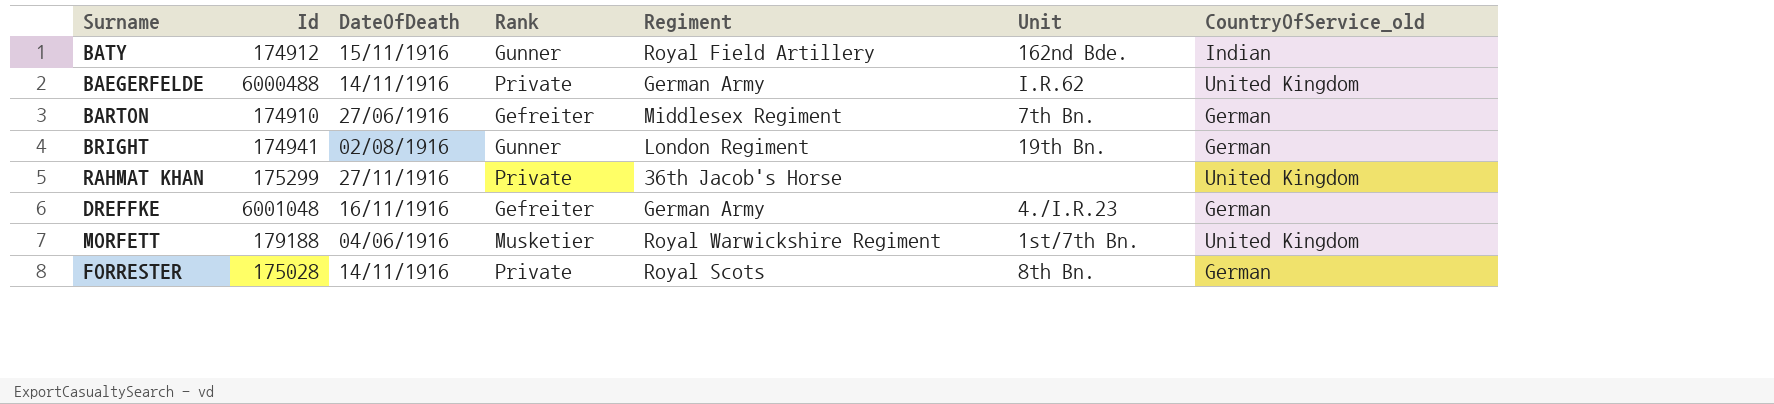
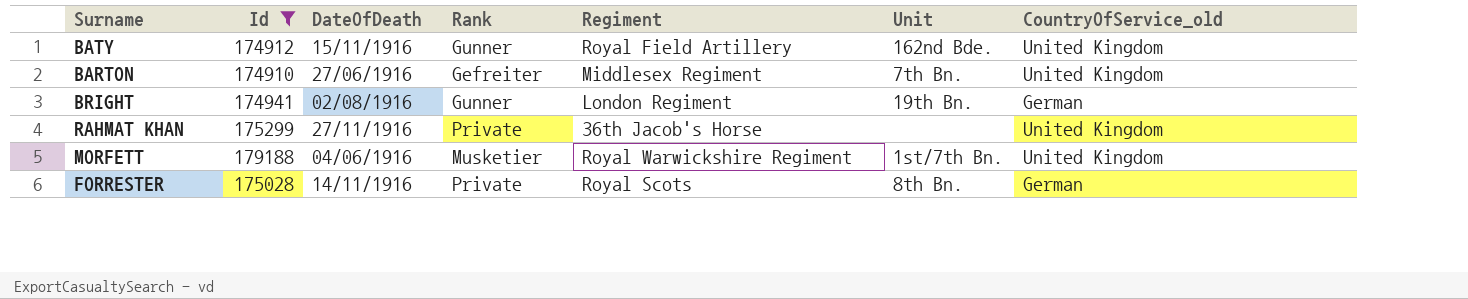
filter: none -> Id <= 179188
BATY | CountryOfService_old: Indian -> United Kingdom
BARTON | CountryOfService_old: German -> United Kingdom

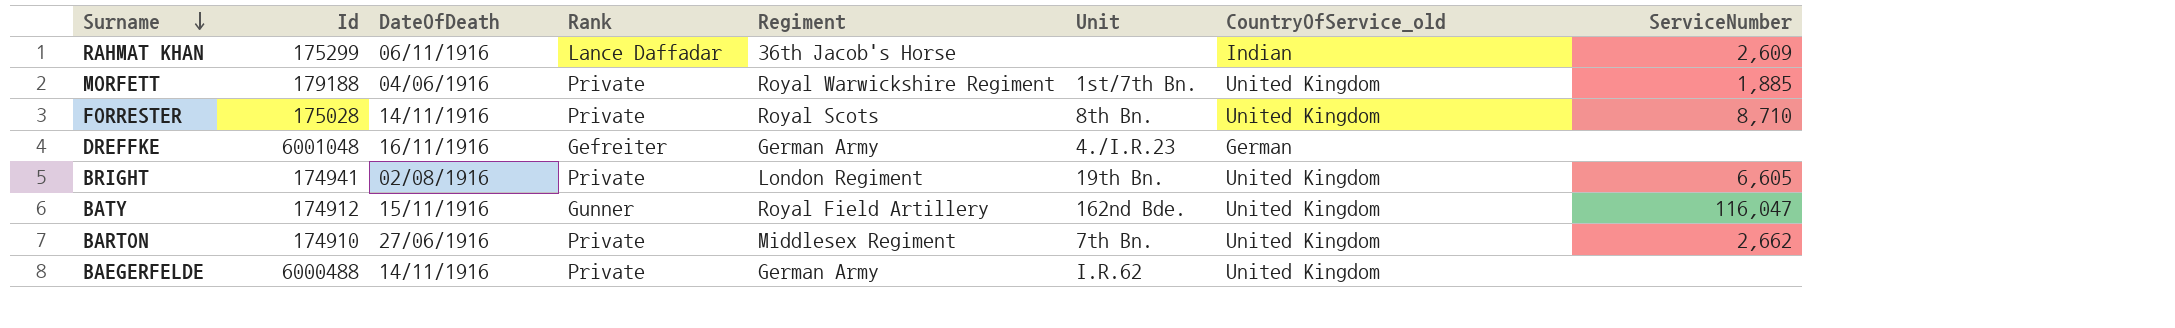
filter: Id <= 179188 -> none
row order: none -> Surname descending
column ServiceNumber | position: none -> 8
RAHMAT KHAN | DateOfDeath: 27/11/1916 -> 06/11/1916
RAHMAT KHAN | Rank: Private -> Lance Daffadar
RAHMAT KHAN | CountryOfService_old: United Kingdom -> Indian
MORFETT | Rank: Musketier -> Private
FORRESTER | CountryOfService_old: German -> United Kingdom
BRIGHT | Rank: Gunner -> Private
BRIGHT | CountryOfService_old: German -> United Kingdom
BARTON | Rank: Gefreiter -> Private

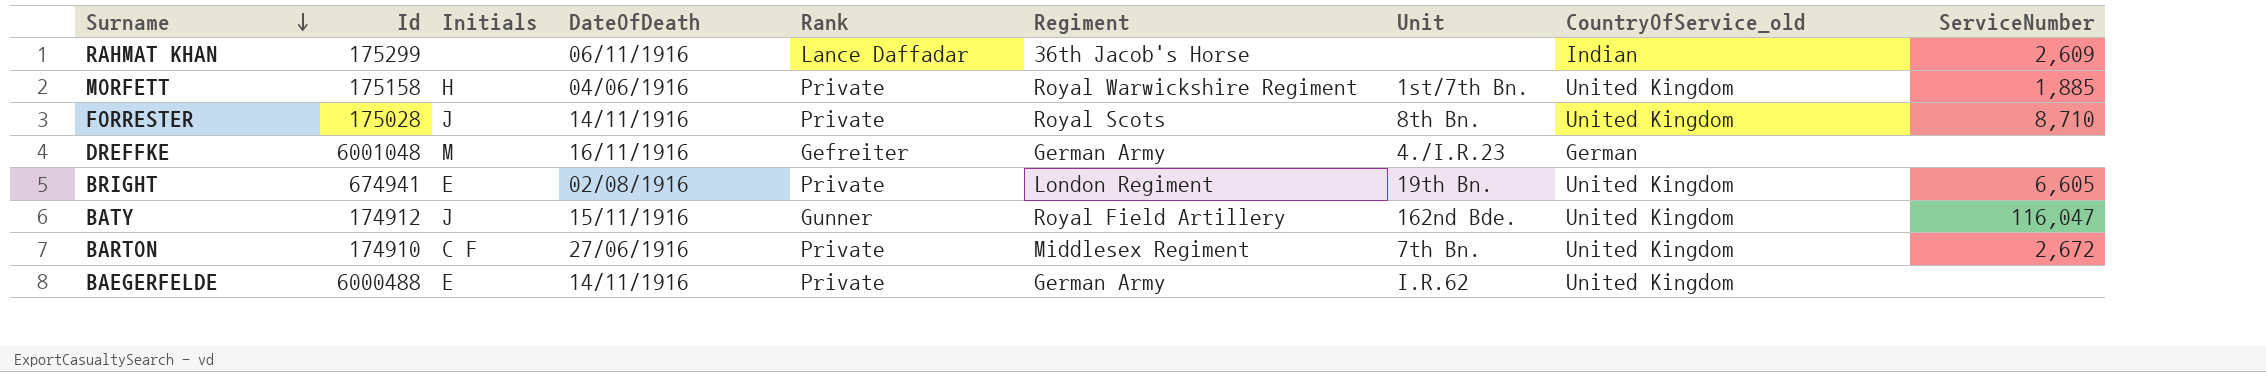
column Initials | position: none -> 3
MORFETT | Id: 179188 -> 175158
BRIGHT | Id: 174941 -> 674941
BARTON | ServiceNumber: 2,662 -> 2,672

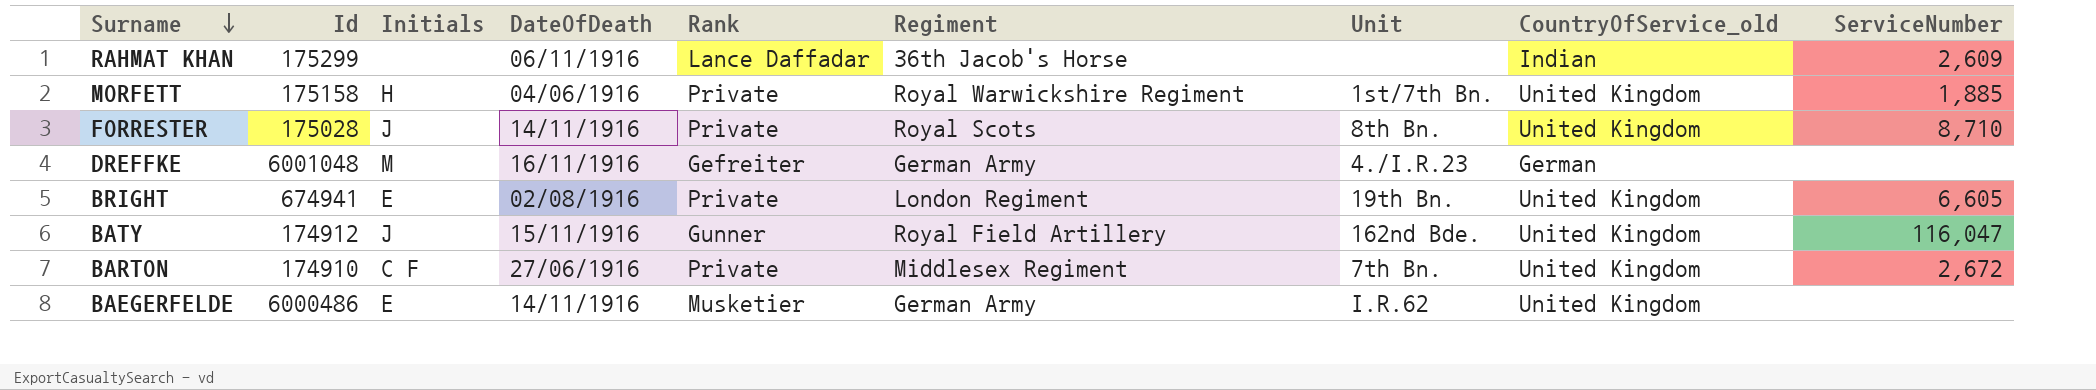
BAEGERFELDE | Id: 6000488 -> 6000486
BAEGERFELDE | Rank: Private -> Musketier

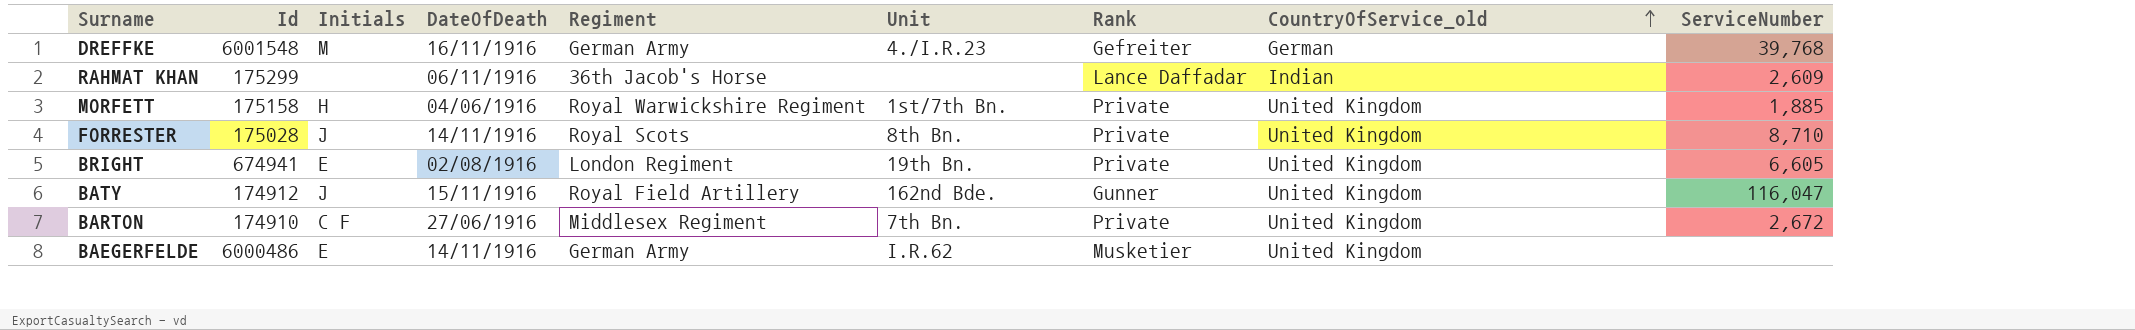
row order: Surname descending -> CountryOfService_old ascending
column Rank | position: 5 -> 7
DREFFKE | Id: 6001048 -> 6001548
DREFFKE | ServiceNumber: none -> 39,768

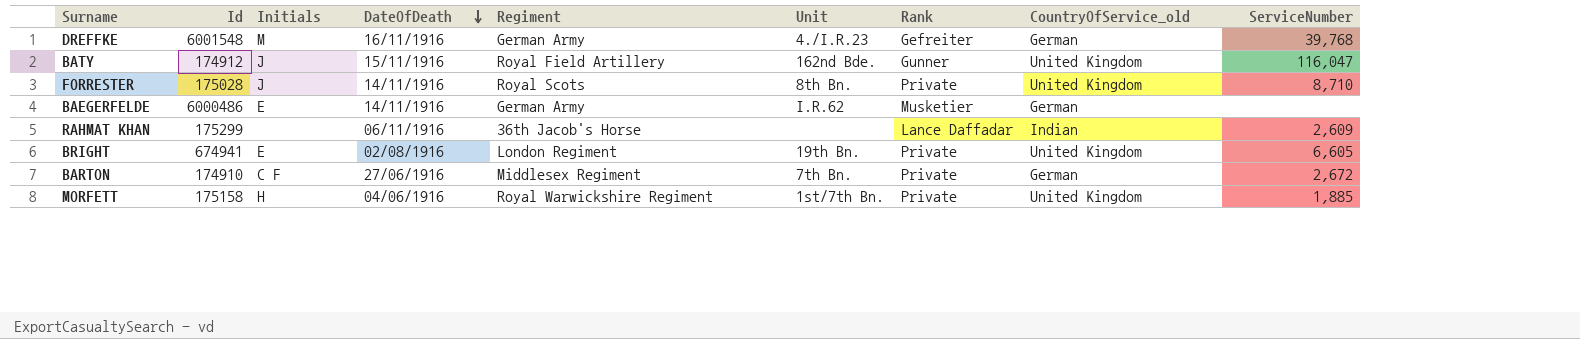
row order: CountryOfService_old ascending -> DateOfDeath descending
BAEGERFELDE | CountryOfService_old: United Kingdom -> German
BARTON | CountryOfService_old: United Kingdom -> German

